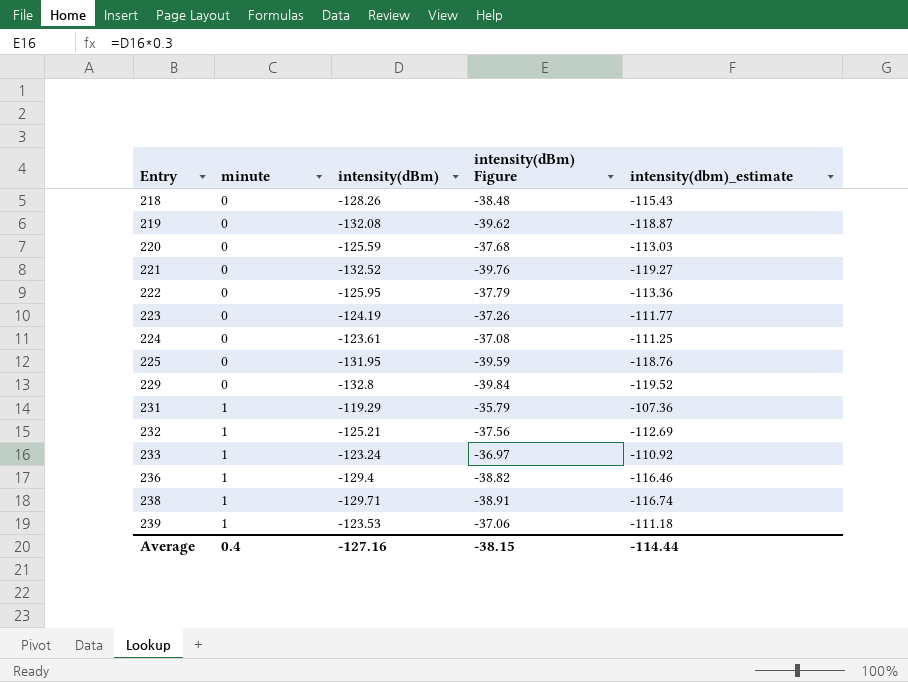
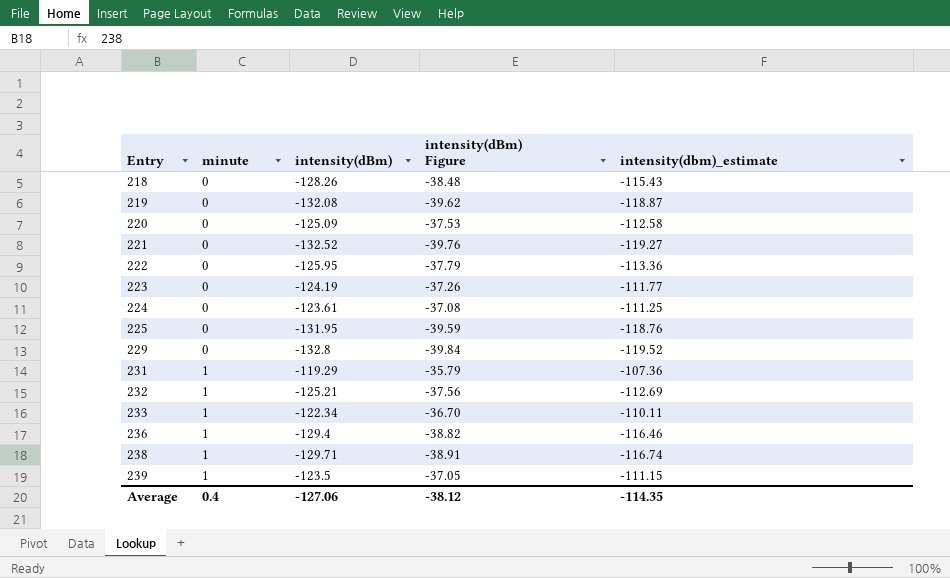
220 | intensity(dBm): -125.59 -> -125.09
220 | intensity(dBm) Figure: -37.68 -> -37.53
220 | intensity(dbm)_estimate: -113.03 -> -112.58
233 | intensity(dBm): -123.24 -> -122.34
233 | intensity(dBm) Figure: -36.97 -> -36.70
233 | intensity(dbm)_estimate: -110.92 -> -110.11
239 | intensity(dBm): -123.53 -> -123.5
239 | intensity(dBm) Figure: -37.06 -> -37.05
239 | intensity(dbm)_estimate: -111.18 -> -111.15
Average | intensity(dBm): -127.16 -> -127.06
Average | intensity(dBm) Figure: -38.15 -> -38.12
Average | intensity(dbm)_estimate: -114.44 -> -114.35

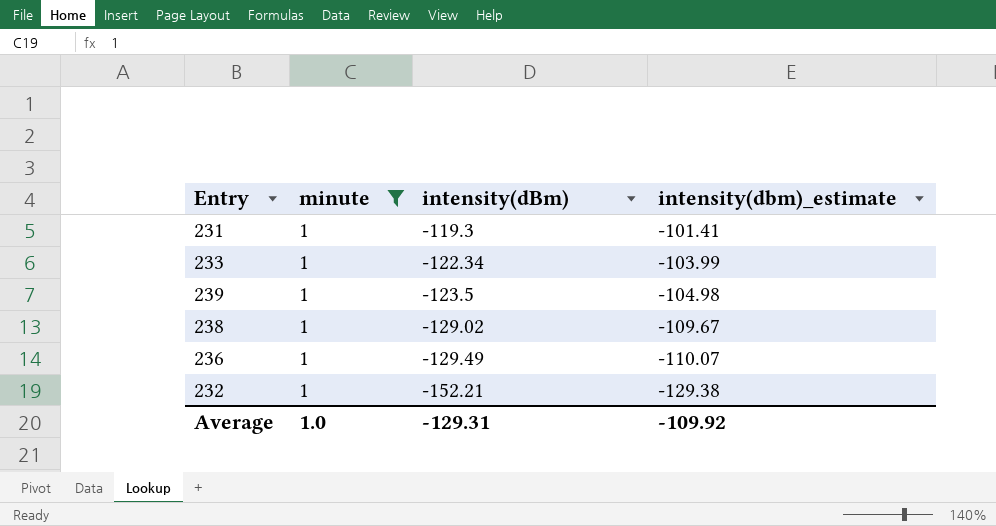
filter: none -> minute = 1
row order: Entry ascending -> intensity(dBm) descending
column intensity(dBm) Figure | formula: [intensity(dBm)] * 0.3 -> none
column intensity(dbm)_estimate | formula: [intensity(dBm)] * 0.9 -> [intensity(dBm)] * 0.85
231 | intensity(dBm): -119.29 -> -119.3
238 | intensity(dBm): -129.71 -> -129.02
236 | intensity(dBm): -129.4 -> -129.49
232 | intensity(dBm): -125.21 -> -152.21
Average | minute: 0.4 -> 1.0
Average | intensity(dBm): -127.06 -> -129.31
Average | intensity(dbm)_estimate: -114.35 -> -109.92

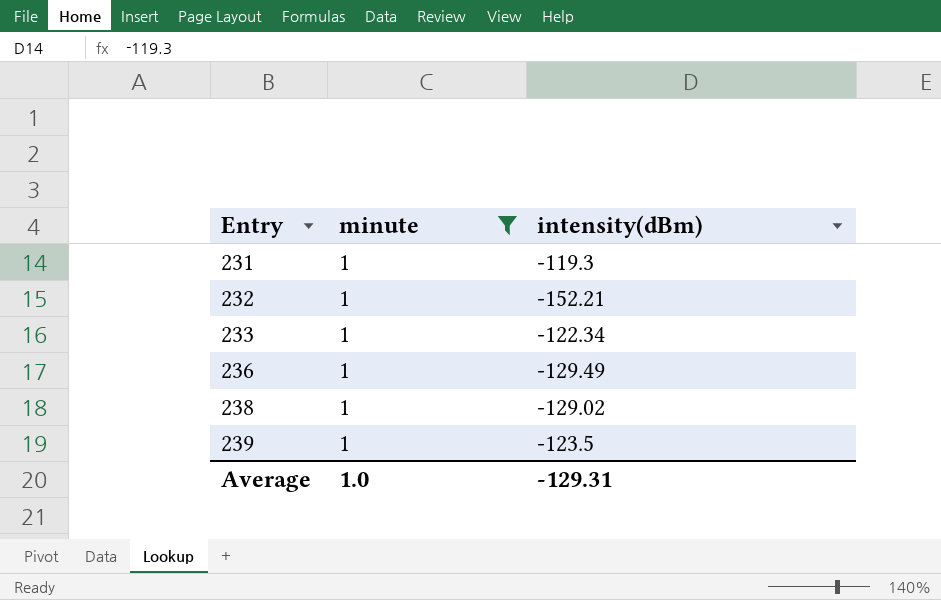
row order: intensity(dBm) descending -> Entry ascending
column intensity(dbm)_estimate | formula: [intensity(dBm)] * 0.85 -> none

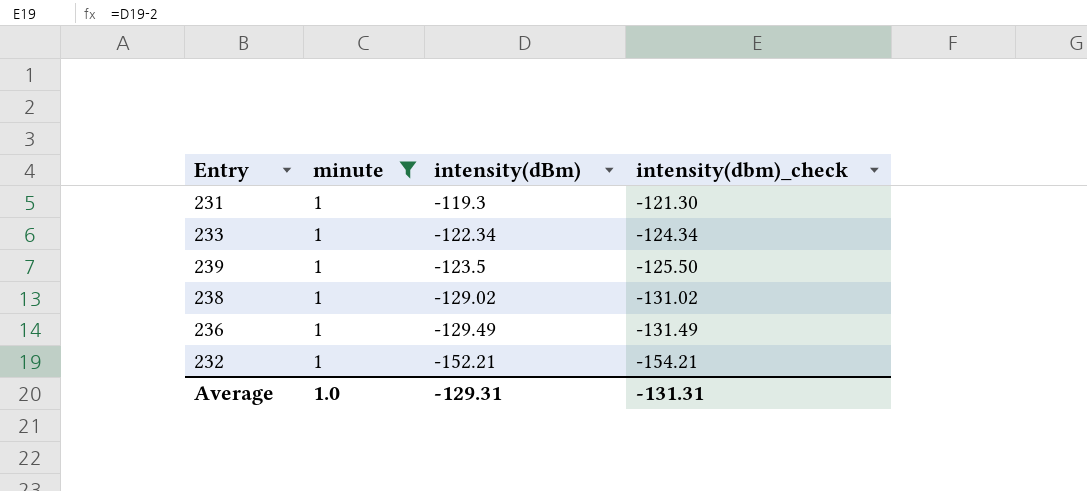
row order: Entry ascending -> intensity(dBm) descending
column intensity(dbm)_check | formula: none -> [intensity(dBm)] - 2

